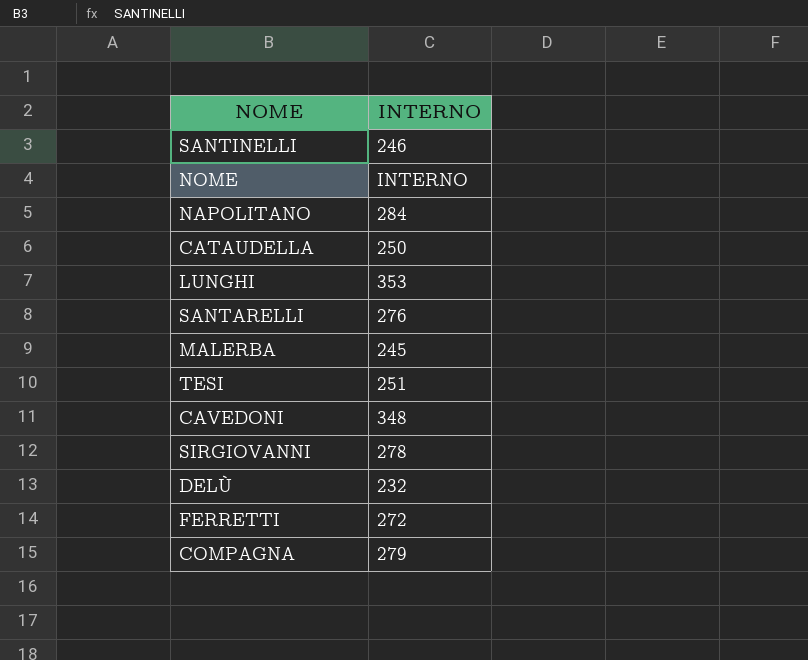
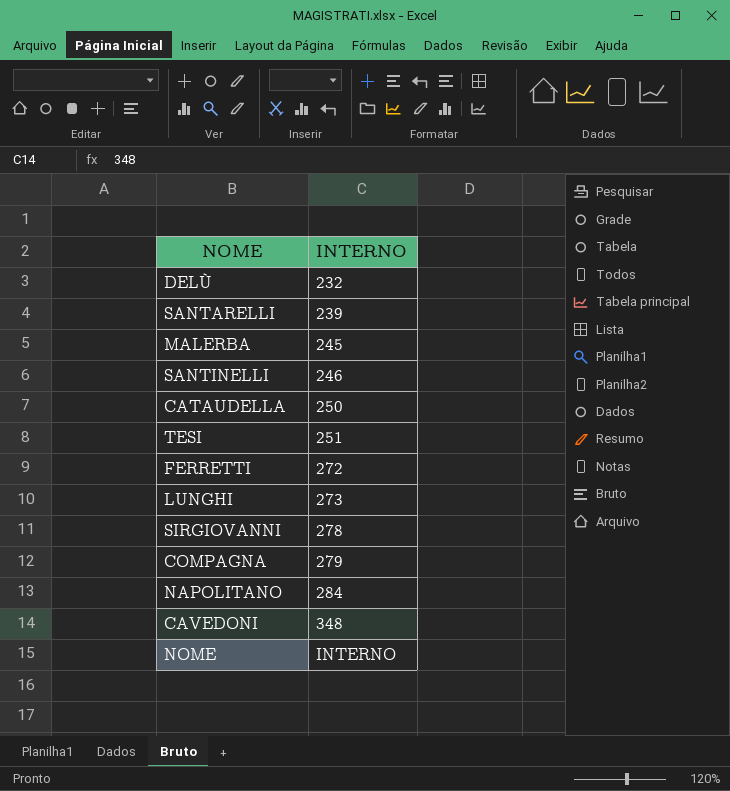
row order: none -> INTERNO ascending
SANTARELLI | INTERNO: 276 -> 239
LUNGHI | INTERNO: 353 -> 273

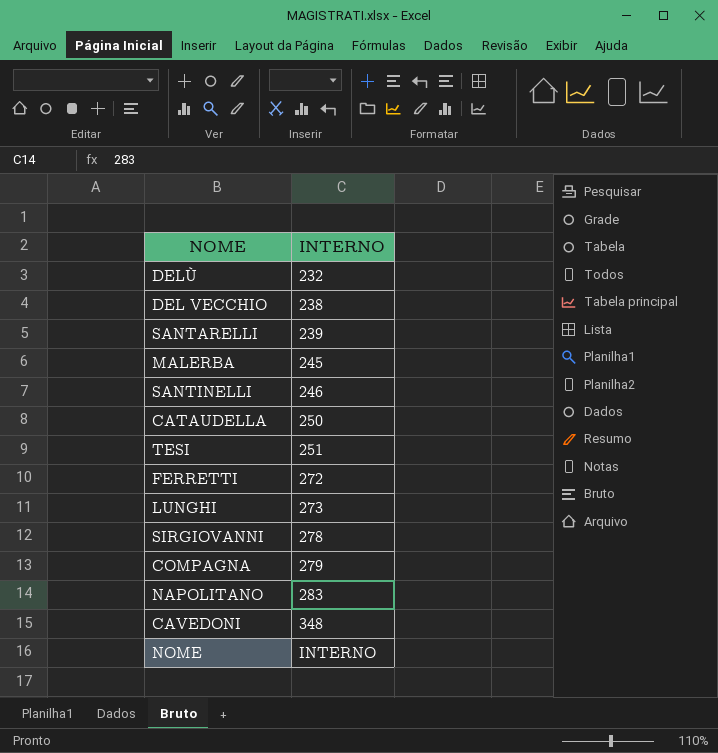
row DEL VECCHIO: none -> 238
NAPOLITANO | INTERNO: 284 -> 283

